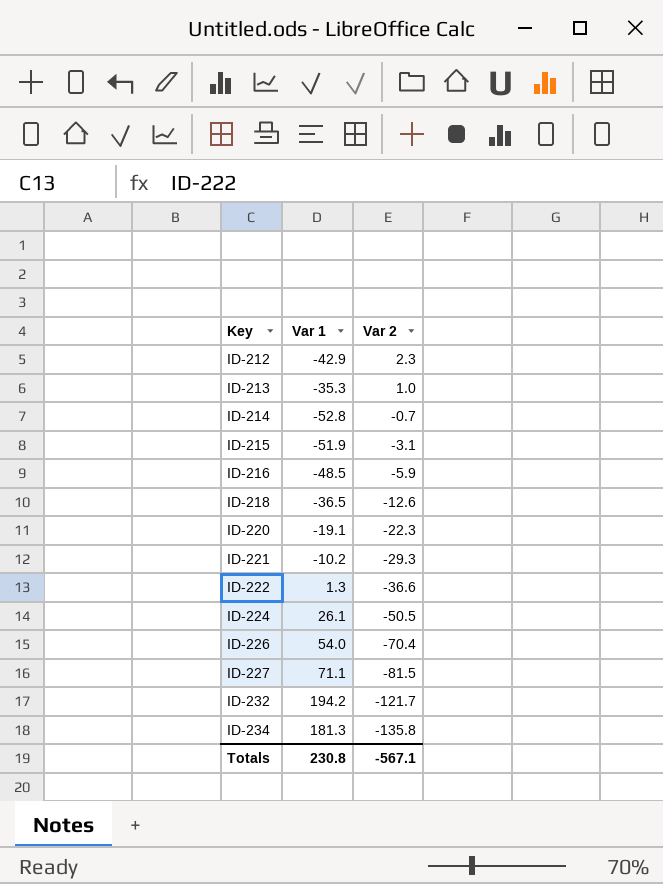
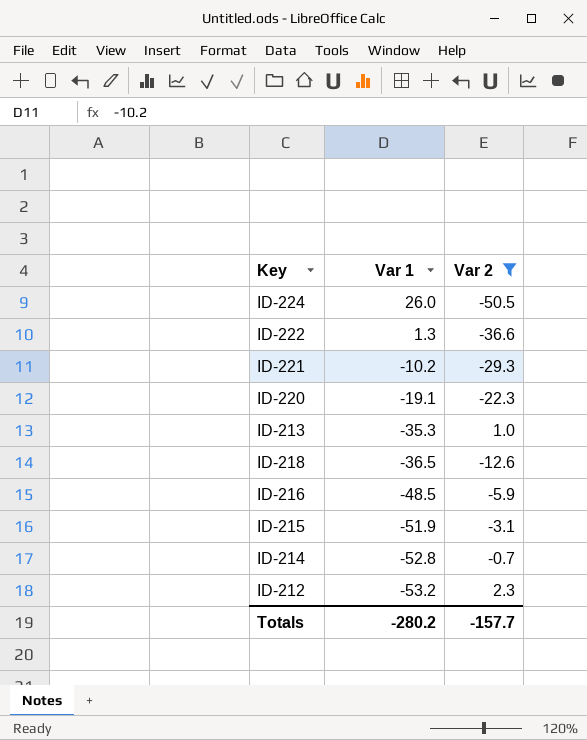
filter: none -> Var 2 >= -50.5
row order: Key ascending -> Var 1 descending
ID-224 | Var 1: 26.1 -> 26.0
ID-212 | Var 1: -42.9 -> -53.2
Totals | Var 1: 230.8 -> -280.2
Totals | Var 2: -567.1 -> -157.7

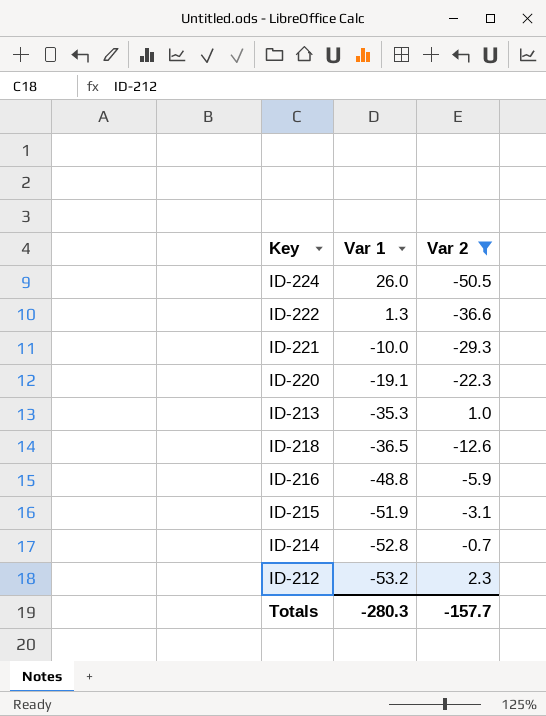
ID-221 | Var 1: -10.2 -> -10.0
ID-216 | Var 1: -48.5 -> -48.8
Totals | Var 1: -280.2 -> -280.3

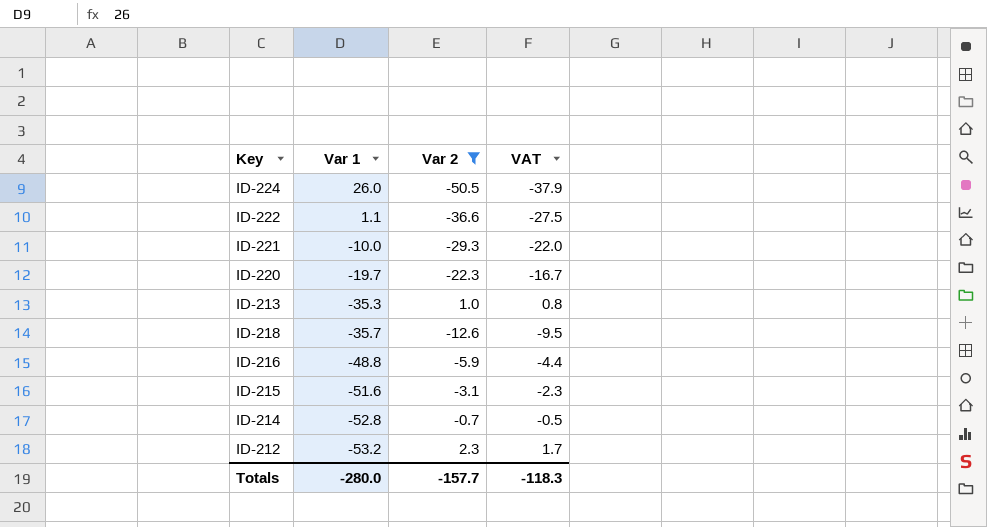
column VAT | formula: none -> [Var 2] * 0.75
ID-222 | Var 1: 1.3 -> 1.1
ID-220 | Var 1: -19.1 -> -19.7
ID-218 | Var 1: -36.5 -> -35.7
ID-215 | Var 1: -51.9 -> -51.6
Totals | Var 1: -280.3 -> -280.0

